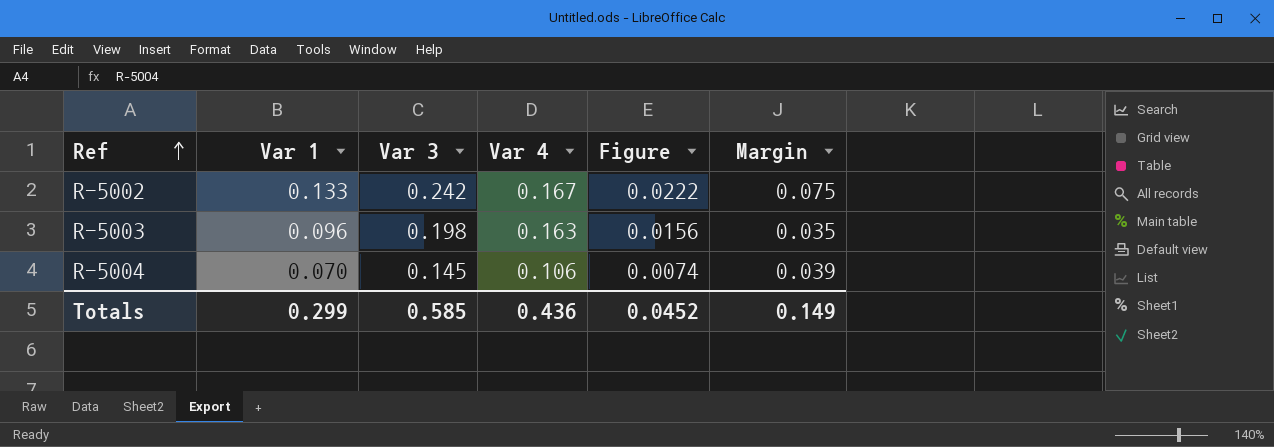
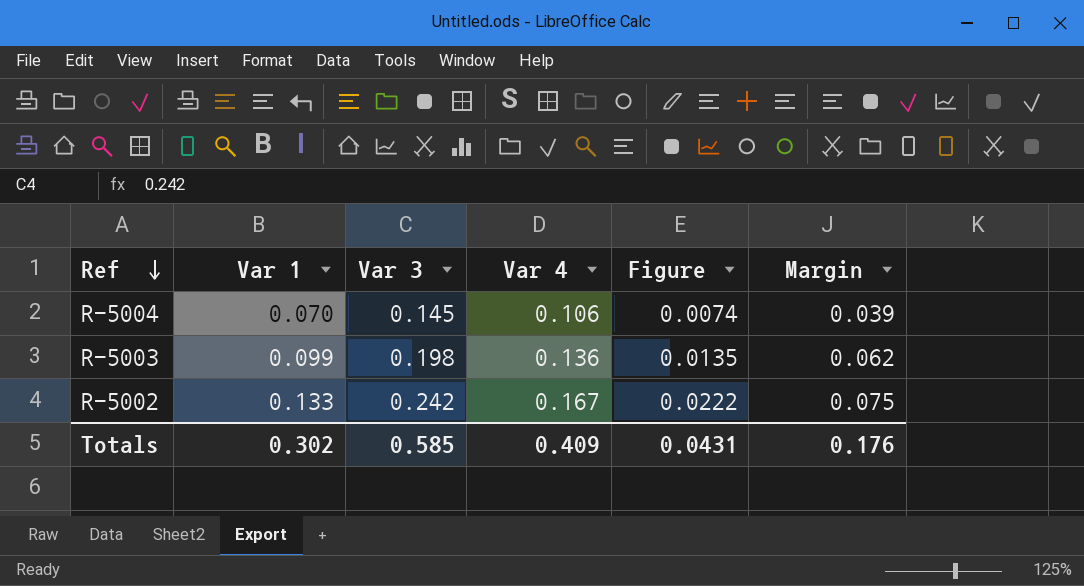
row order: Ref ascending -> Ref descending
R-5003 | Var 1: 0.096 -> 0.099
R-5003 | Var 4: 0.163 -> 0.136
R-5003 | Figure: 0.0156 -> 0.0135
R-5003 | Margin: 0.035 -> 0.062
Totals | Var 1: 0.299 -> 0.302
Totals | Var 4: 0.436 -> 0.409
Totals | Figure: 0.0452 -> 0.0431
Totals | Margin: 0.149 -> 0.176

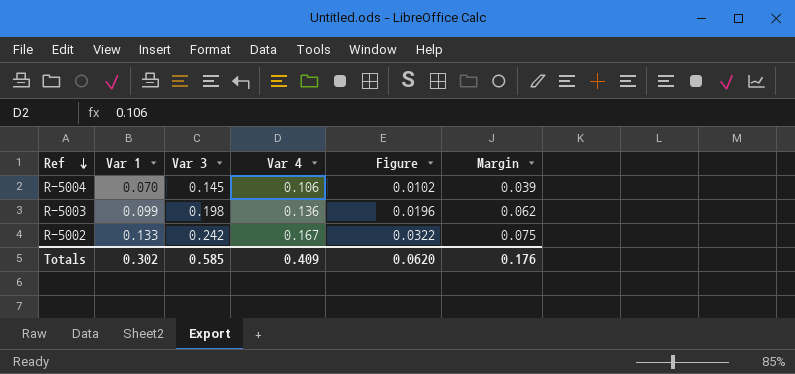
column Figure | formula: [Var 1] * [Var 4] -> [Var 1] * [Var 3]
Totals | Figure: 0.0431 -> 0.0620

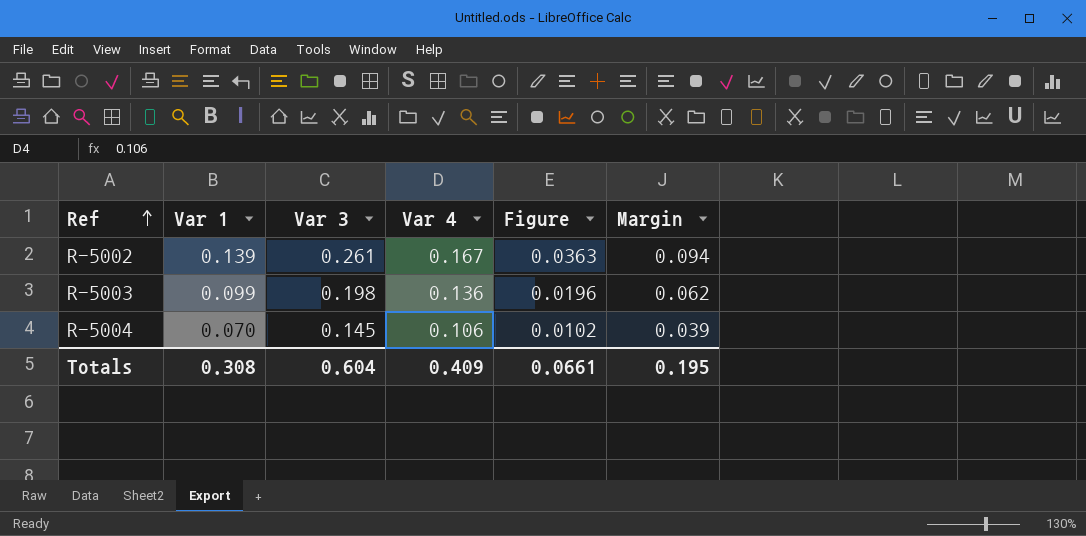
row order: Ref descending -> Ref ascending
R-5002 | Var 1: 0.133 -> 0.139
R-5002 | Var 3: 0.242 -> 0.261
R-5002 | Figure: 0.0322 -> 0.0363
R-5002 | Margin: 0.075 -> 0.094
Totals | Var 1: 0.302 -> 0.308
Totals | Var 3: 0.585 -> 0.604
Totals | Figure: 0.0620 -> 0.0661
Totals | Margin: 0.176 -> 0.195

